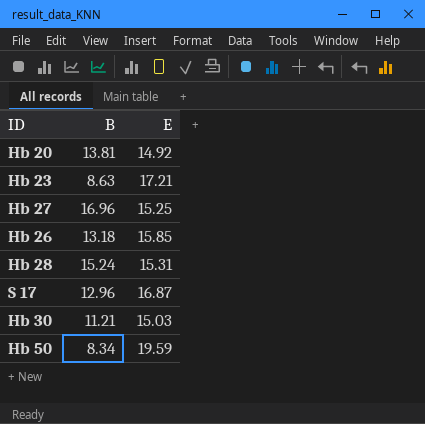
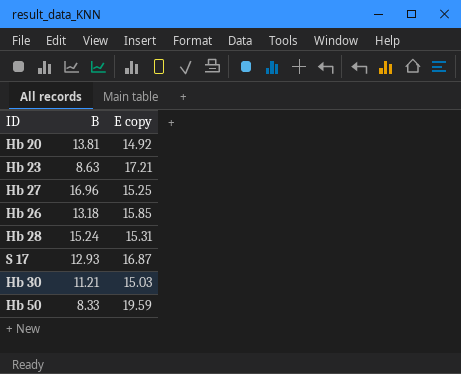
column name: E -> E copy
S 17 | B: 12.96 -> 12.93
Hb 50 | B: 8.34 -> 8.33

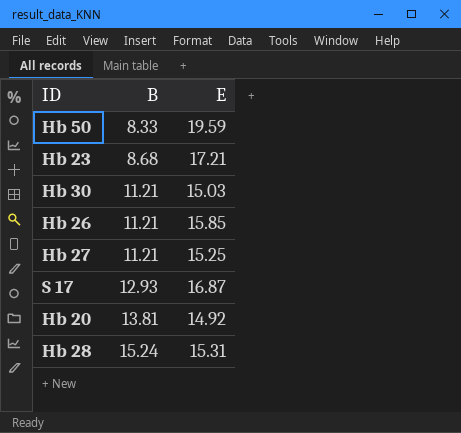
row order: none -> B ascending
column name: E copy -> E
Hb 23 | B: 8.63 -> 8.68
Hb 26 | B: 13.18 -> 11.21
Hb 27 | B: 16.96 -> 11.21

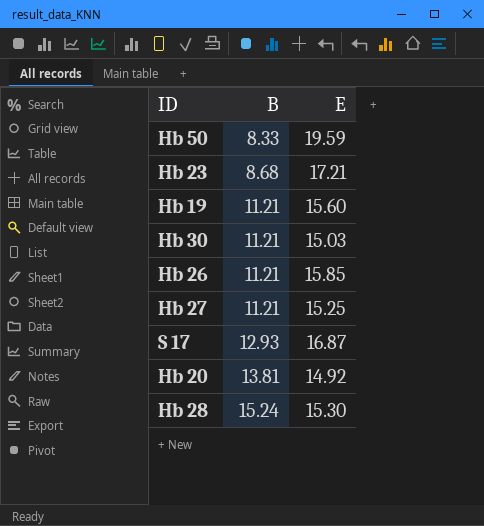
row Hb 19: none -> 11.21 | 15.60
Hb 28 | E: 15.31 -> 15.30

